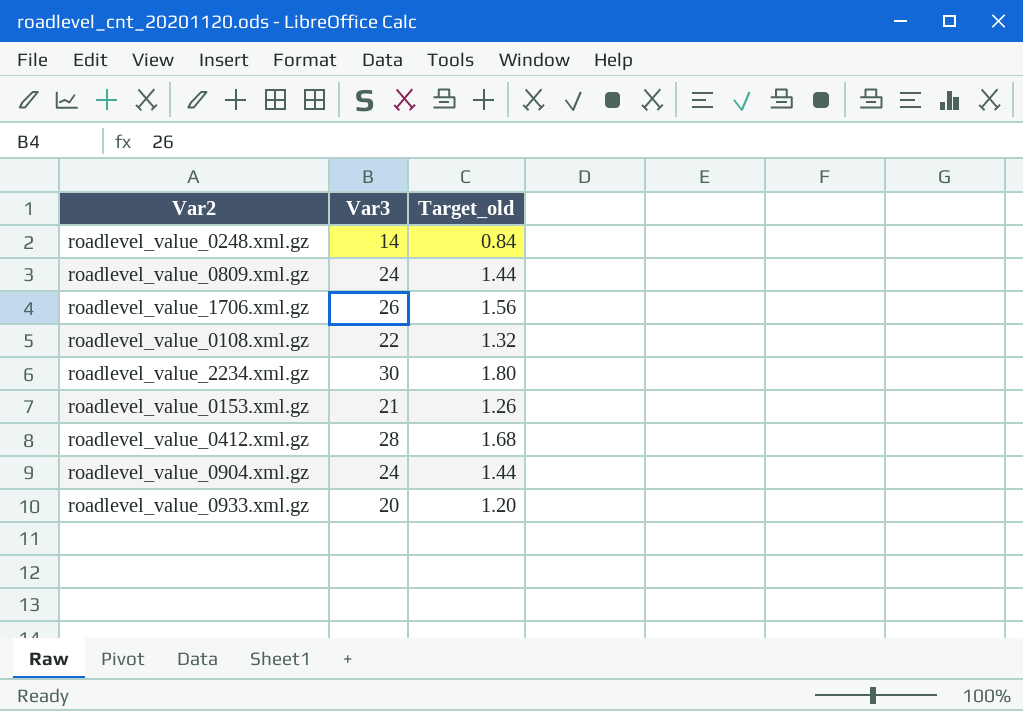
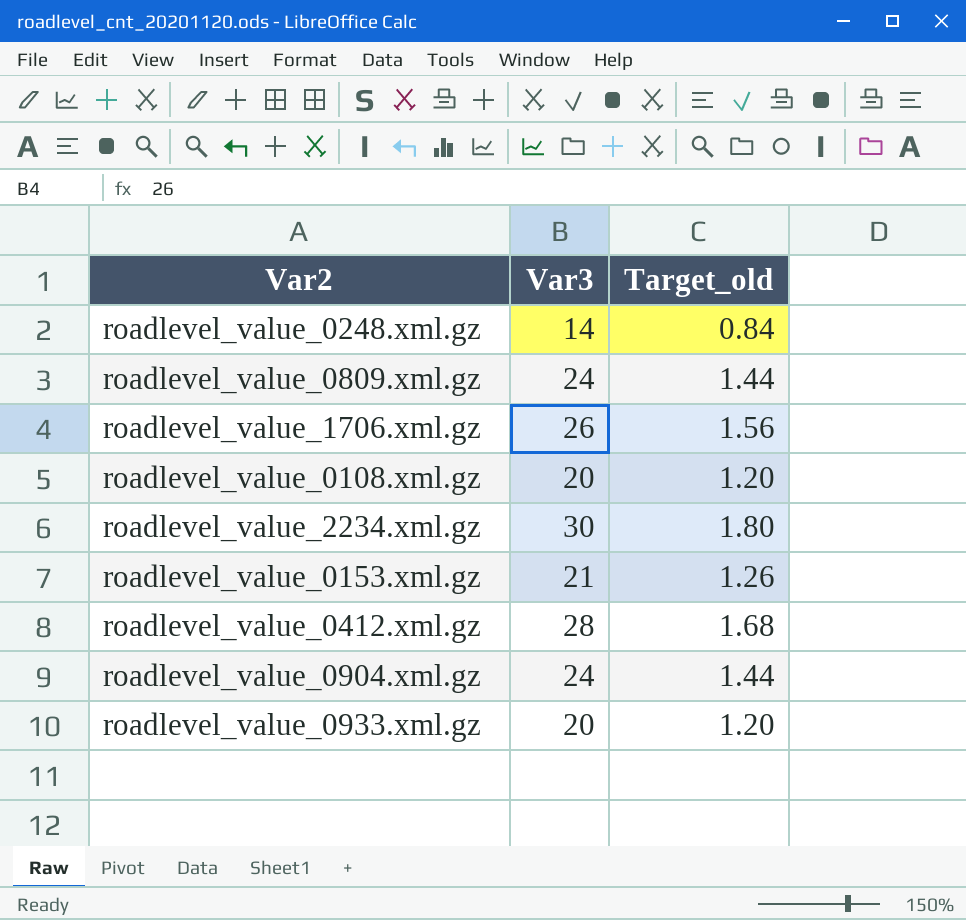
roadlevel_value_0108.xml.gz | Var3: 22 -> 20
roadlevel_value_0108.xml.gz | Target_old: 1.32 -> 1.20

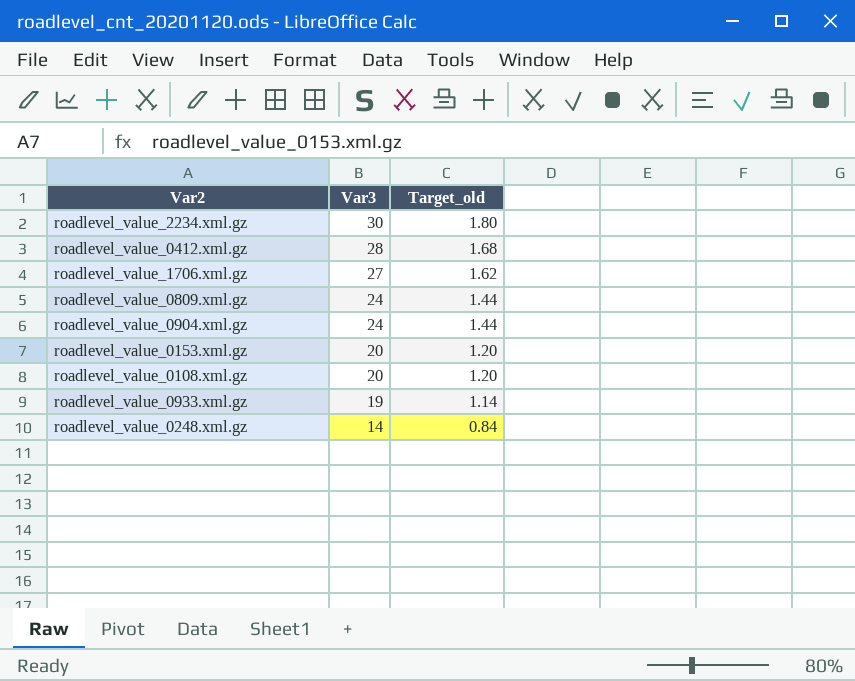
row order: none -> Var3 descending
roadlevel_value_1706.xml.gz | Var3: 26 -> 27
roadlevel_value_1706.xml.gz | Target_old: 1.56 -> 1.62
roadlevel_value_0153.xml.gz | Var3: 21 -> 20
roadlevel_value_0153.xml.gz | Target_old: 1.26 -> 1.20
roadlevel_value_0933.xml.gz | Var3: 20 -> 19
roadlevel_value_0933.xml.gz | Target_old: 1.20 -> 1.14

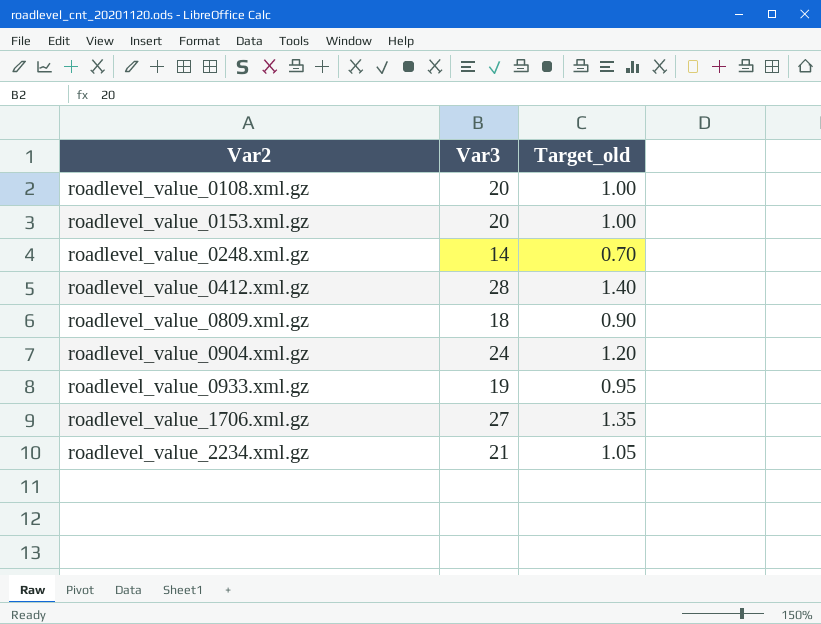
row order: Var3 descending -> Var2 ascending
column Target_old | formula: [Var3] * 0.06 -> [Var3] * 0.05
roadlevel_value_0809.xml.gz | Var3: 24 -> 18
roadlevel_value_2234.xml.gz | Var3: 30 -> 21

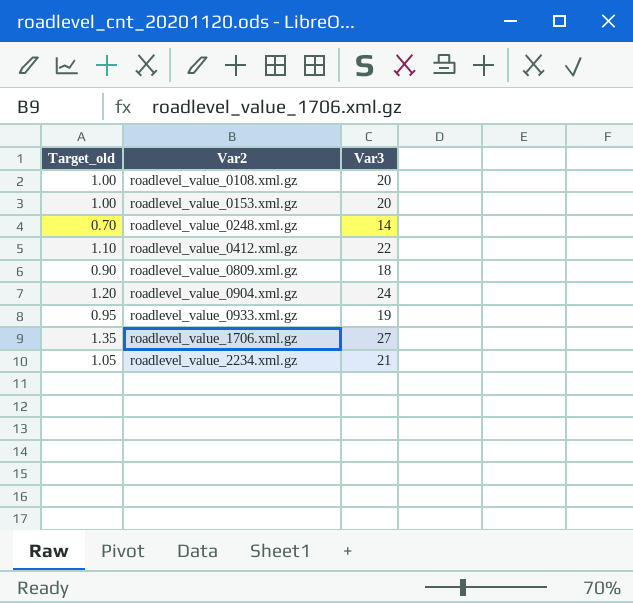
column Target_old | position: 3 -> 1
roadlevel_value_0412.xml.gz | Target_old: 1.40 -> 1.10
roadlevel_value_0412.xml.gz | Var3: 28 -> 22

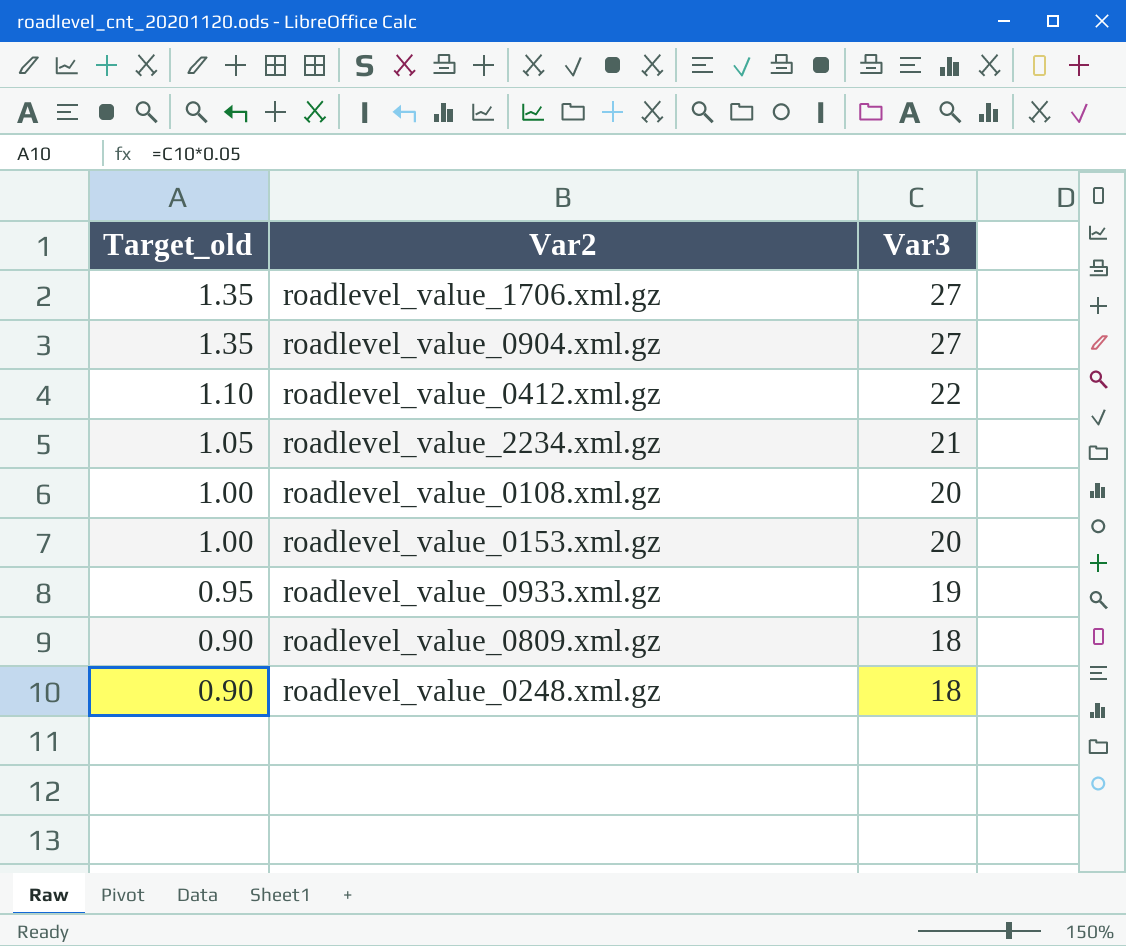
row order: Var2 ascending -> Target_old descending
roadlevel_value_0904.xml.gz | Target_old: 1.20 -> 1.35
roadlevel_value_0904.xml.gz | Var3: 24 -> 27
roadlevel_value_0248.xml.gz | Target_old: 0.70 -> 0.90
roadlevel_value_0248.xml.gz | Var3: 14 -> 18

